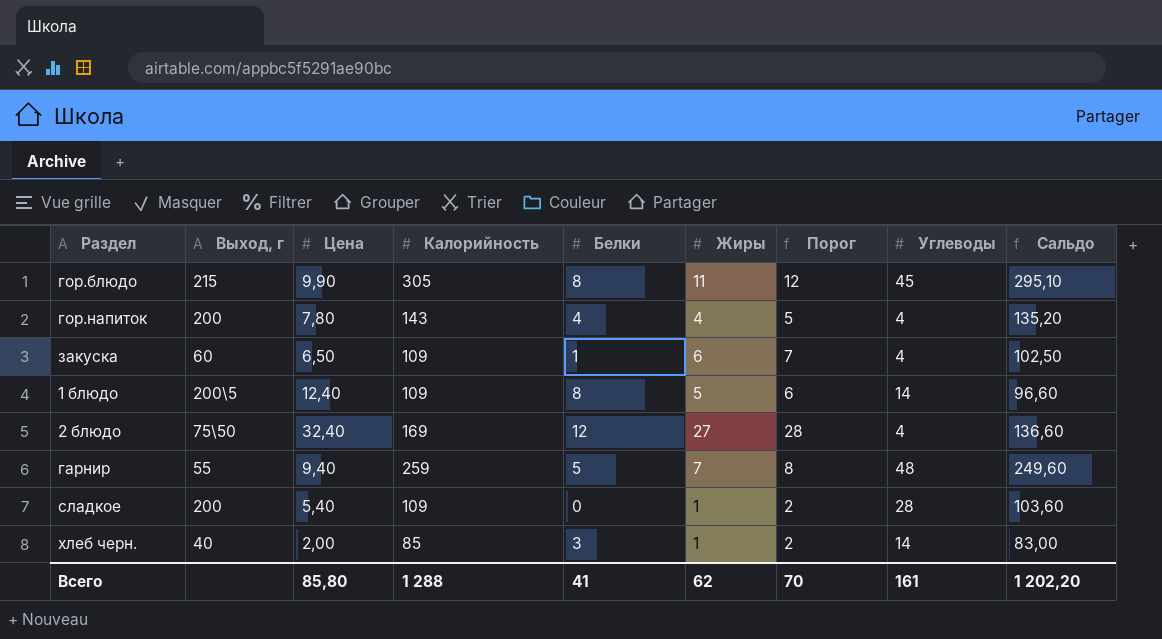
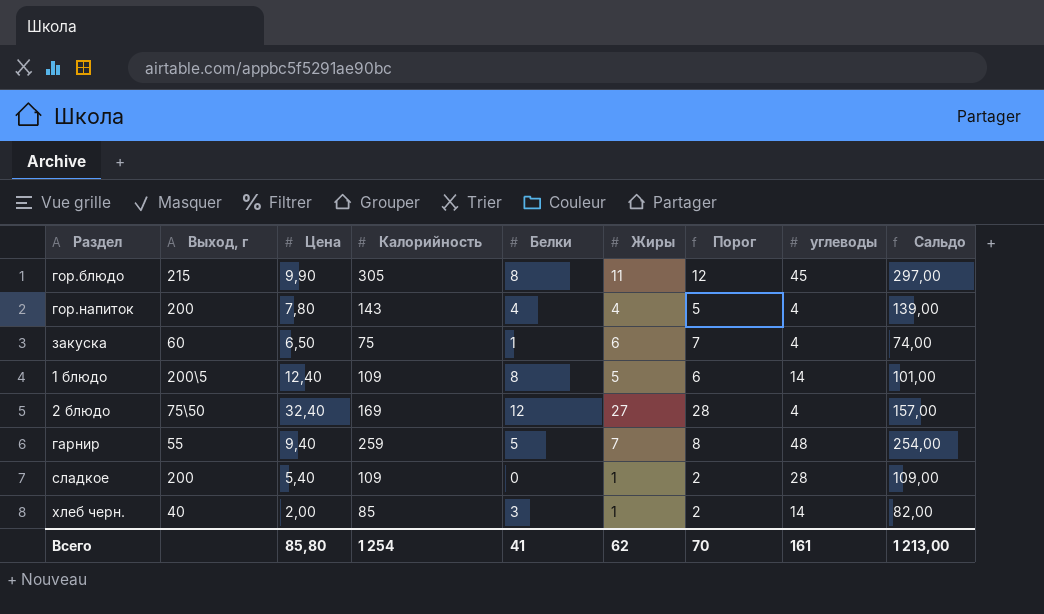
column name: Углеводы -> углеводы
column Сальдо | formula: [Калорийность] - [Цена] -> [Калорийность] - [Белки]
закуска | Калорийность: 109 -> 75
Всего | Калорийность: 1 288 -> 1 254
Всего | Сальдо: 1 202,20 -> 1 213,00

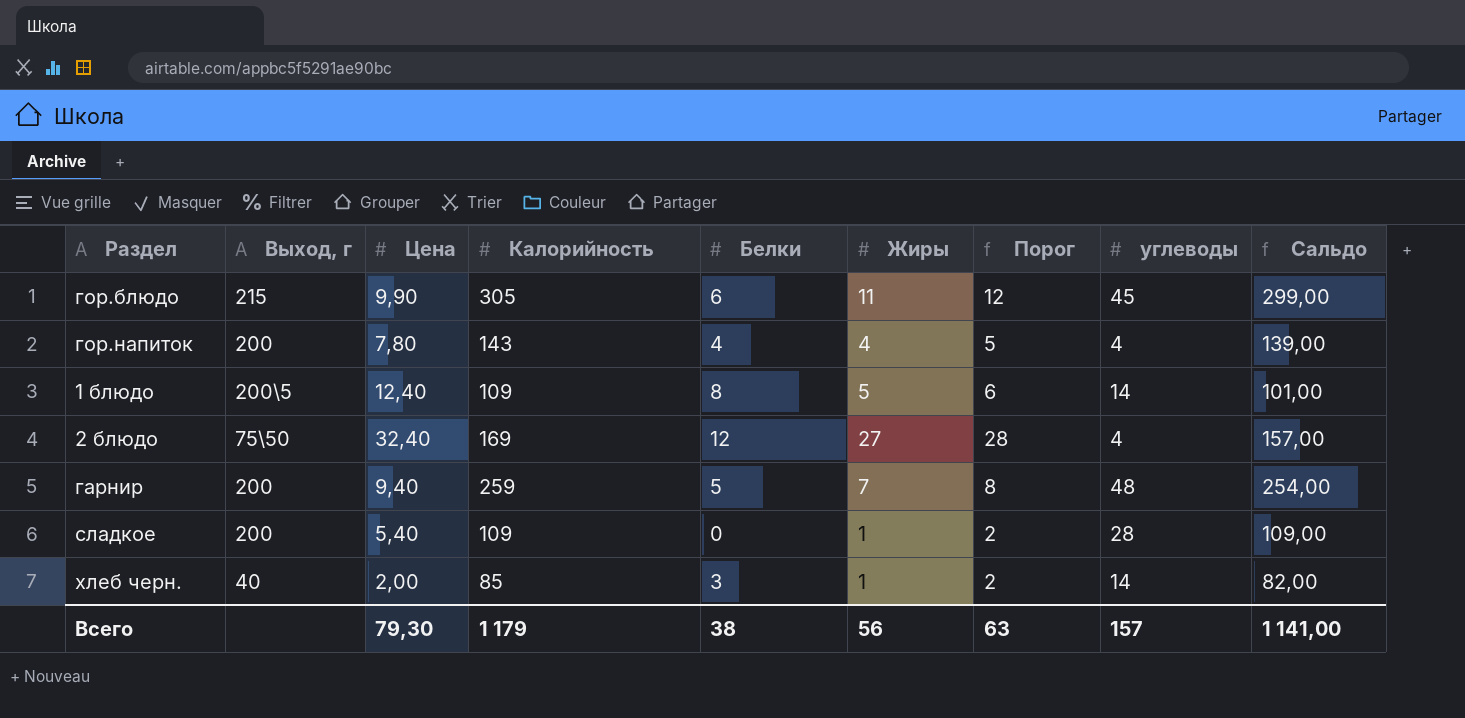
row закуска: 60 | 6,50 | 75 | 1 | 6 | 7 | 4 | 74,00 -> none
гор.блюдо | Белки: 8 -> 6
гор.блюдо | Сальдо: 297,00 -> 299,00
гарнир | Выход, г: 55 -> 200
Всего | Цена: 85,80 -> 79,30
Всего | Калорийность: 1 254 -> 1 179
Всего | Белки: 41 -> 38
Всего | Жиры: 62 -> 56
Всего | Порог: 70 -> 63
Всего | углеводы: 161 -> 157
Всего | Сальдо: 1 213,00 -> 1 141,00

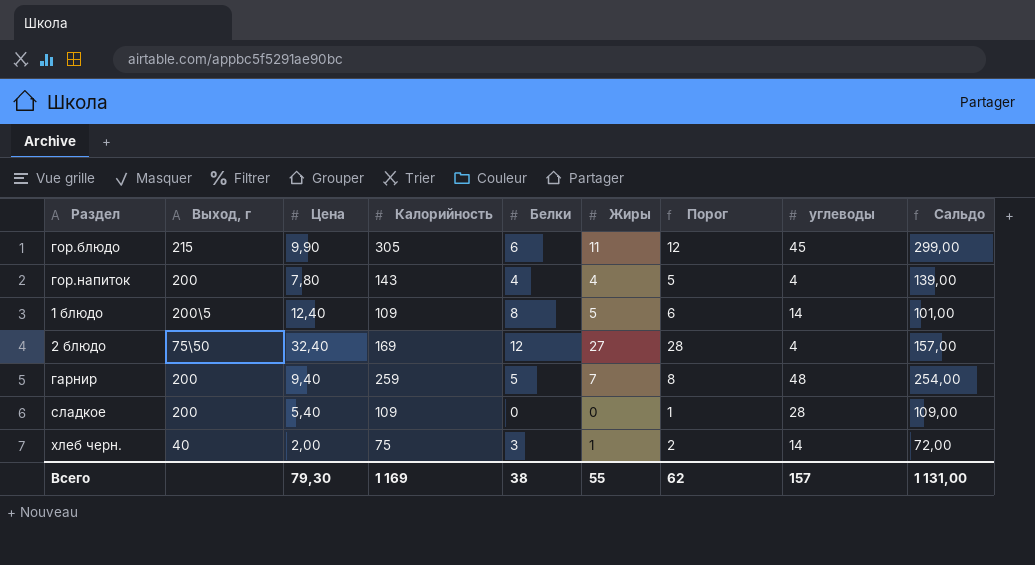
сладкое | Жиры: 1 -> 0
сладкое | Порог: 2 -> 1
хлеб черн. | Калорийность: 85 -> 75
хлеб черн. | Сальдо: 82,00 -> 72,00
Всего | Калорийность: 1 179 -> 1 169
Всего | Жиры: 56 -> 55
Всего | Порог: 63 -> 62
Всего | Сальдо: 1 141,00 -> 1 131,00

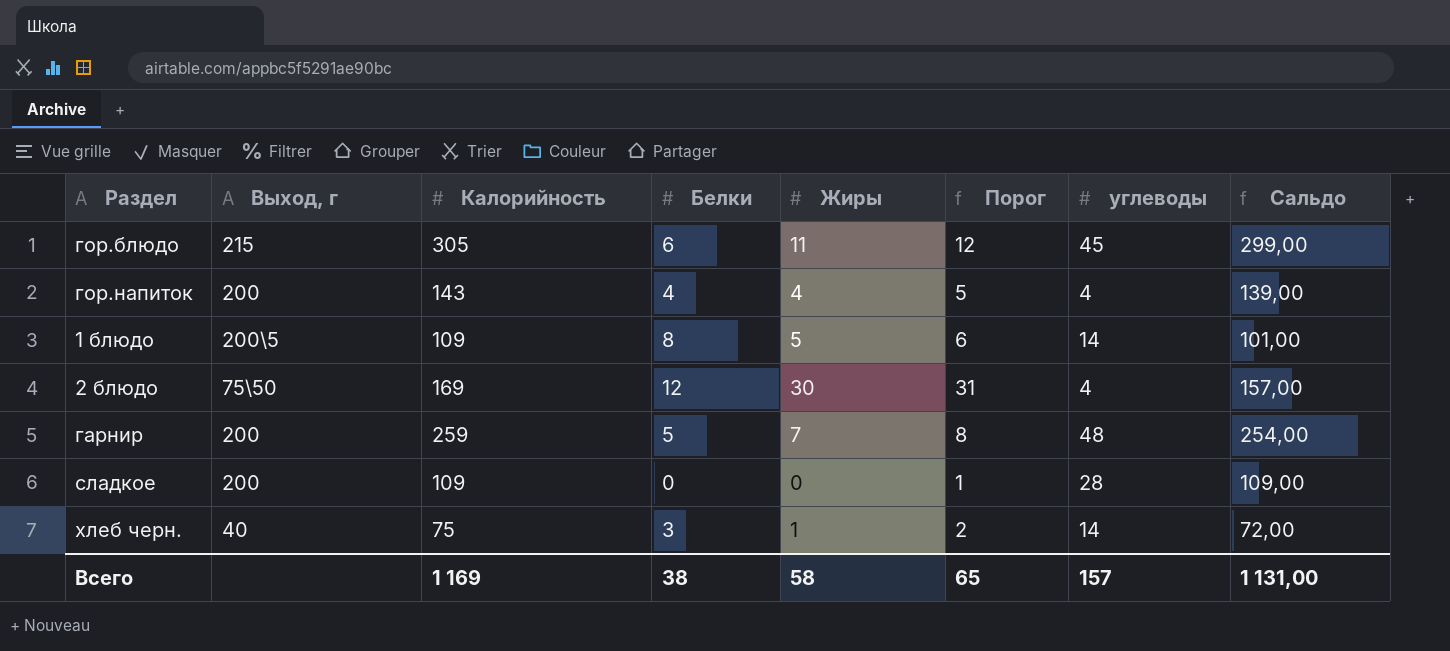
column Цена | position: 3 -> none
2 блюдо | Жиры: 27 -> 30
2 блюдо | Порог: 28 -> 31
Всего | Жиры: 55 -> 58
Всего | Порог: 62 -> 65

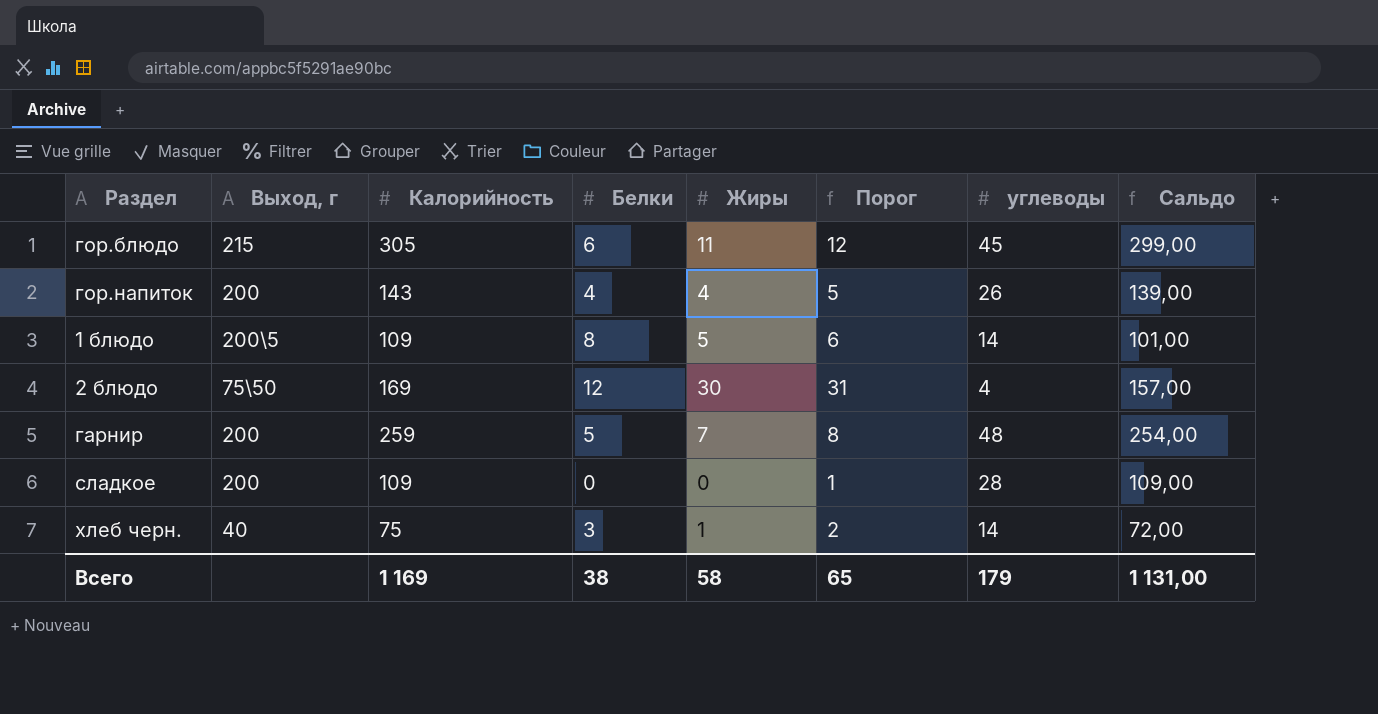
гор.напиток | углеводы: 4 -> 26
Всего | углеводы: 157 -> 179

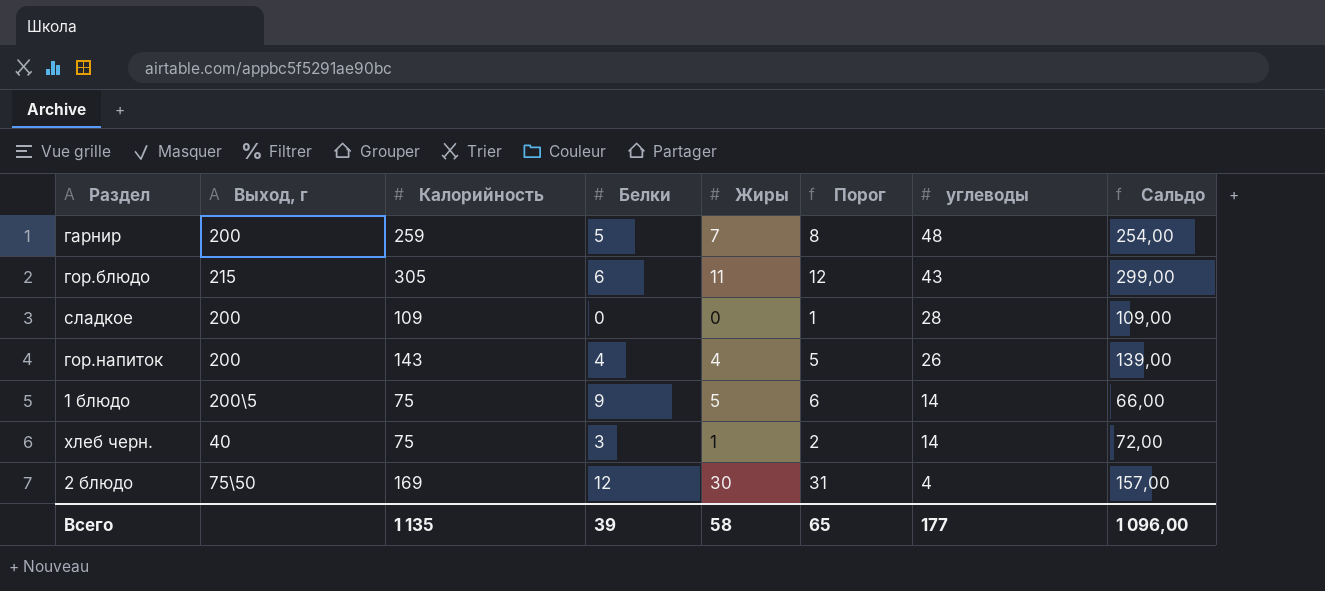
row order: none -> углеводы descending
гор.блюдо | углеводы: 45 -> 43
1 блюдо | Калорийность: 109 -> 75
1 блюдо | Белки: 8 -> 9
1 блюдо | Сальдо: 101,00 -> 66,00
Всего | Калорийность: 1 169 -> 1 135
Всего | Белки: 38 -> 39
Всего | углеводы: 179 -> 177
Всего | Сальдо: 1 131,00 -> 1 096,00

